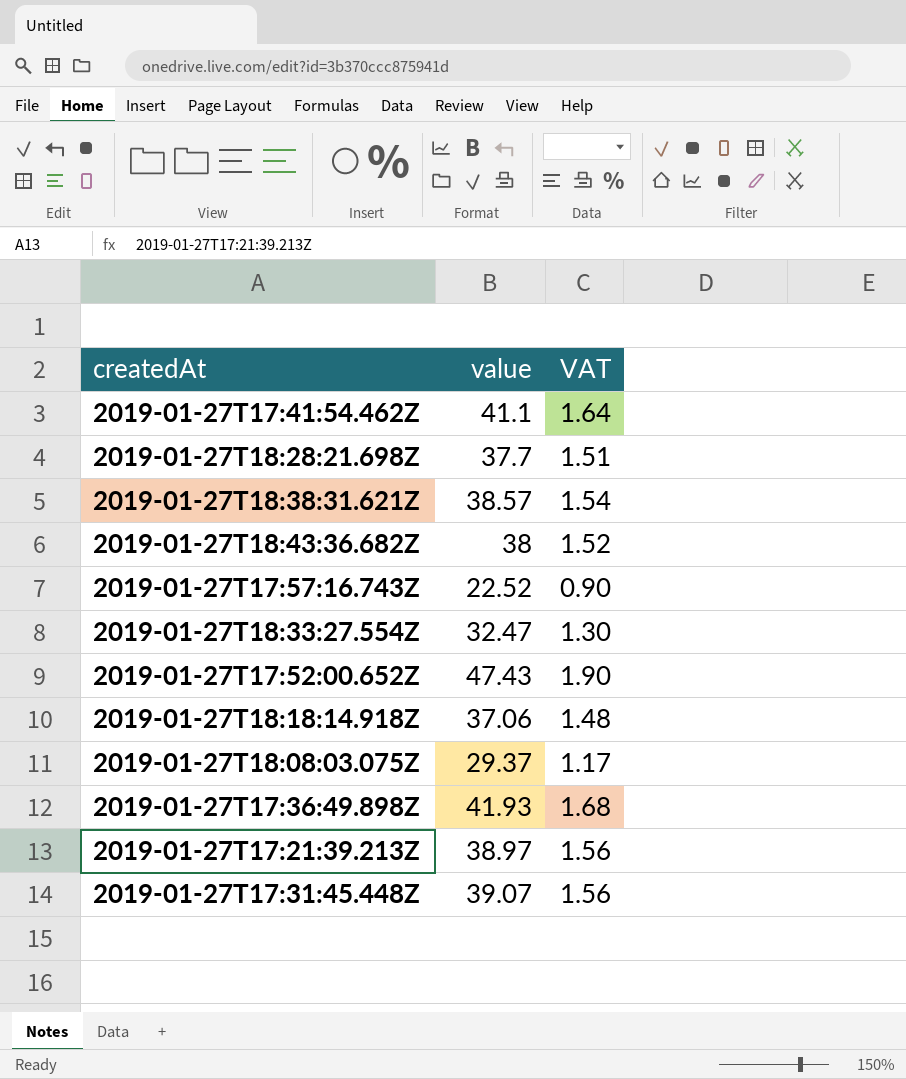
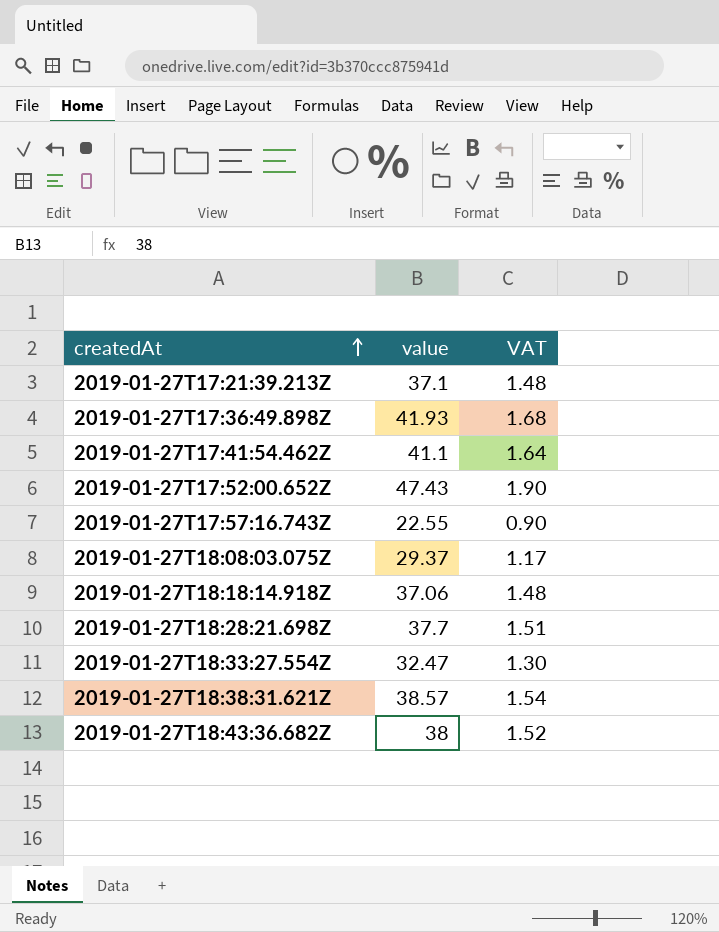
row order: none -> createdAt ascending
row 2019-01-27T17:31:45.448Z: 39.07 | 1.56 -> none
2019-01-27T17:21:39.213Z | value: 38.97 -> 37.1
2019-01-27T17:21:39.213Z | VAT: 1.56 -> 1.48
2019-01-27T17:57:16.743Z | value: 22.52 -> 22.55

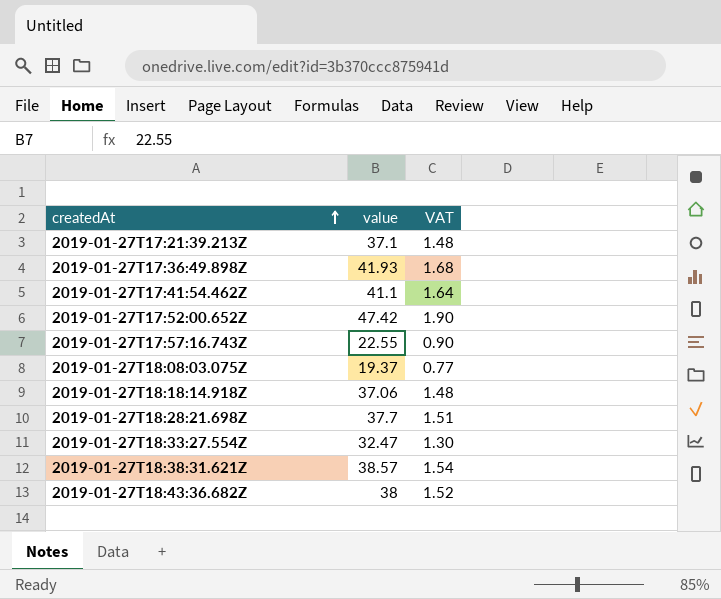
2019-01-27T17:52:00.652Z | value: 47.43 -> 47.42
2019-01-27T18:08:03.075Z | value: 29.37 -> 19.37
2019-01-27T18:08:03.075Z | VAT: 1.17 -> 0.77

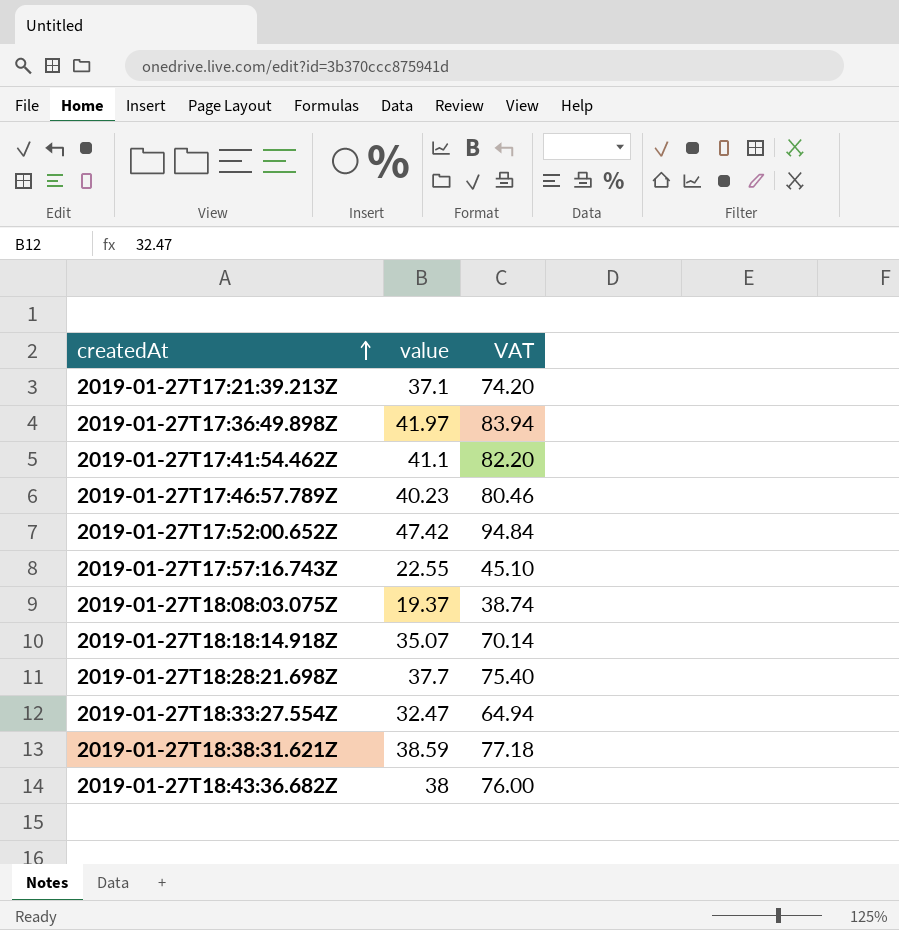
column VAT | formula: [value] * 0.04 -> [value] * 2
2019-01-27T17:36:49.898Z | value: 41.93 -> 41.97
row 2019-01-27T17:46:57.789Z: none -> 40.23 | 80.46
2019-01-27T18:18:14.918Z | value: 37.06 -> 35.07
2019-01-27T18:38:31.621Z | value: 38.57 -> 38.59

